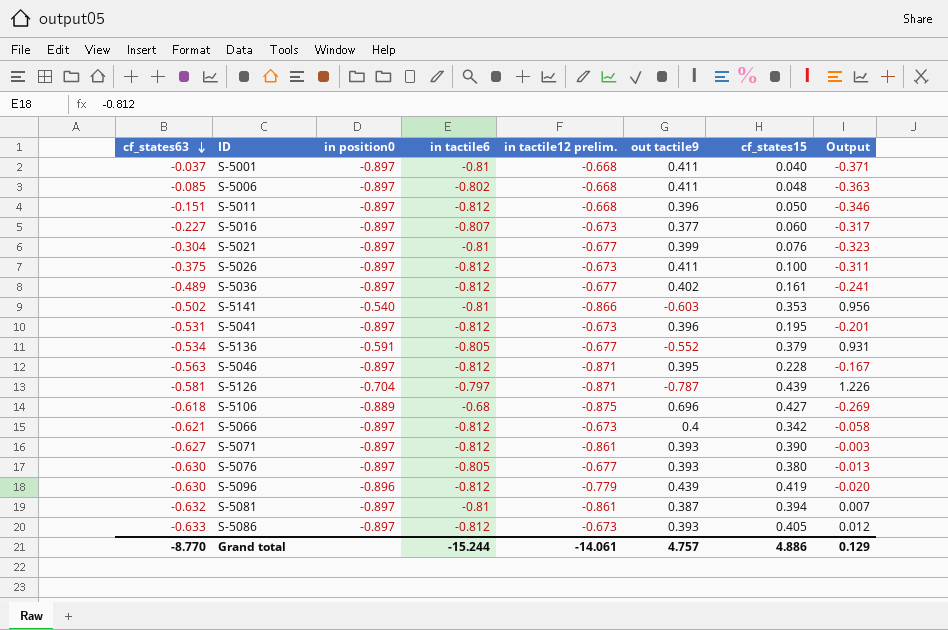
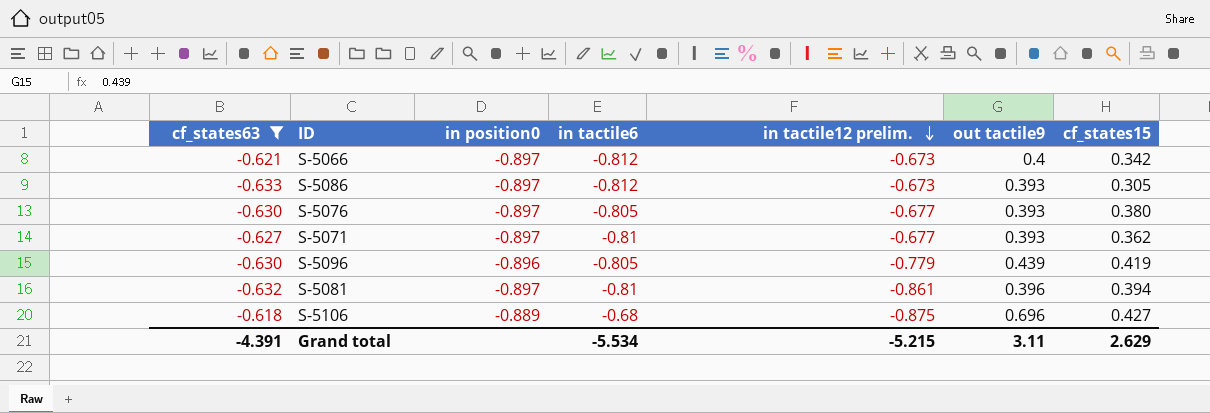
filter: none -> cf_states63 <= -0.618
row order: cf_states63 descending -> in tactile12 prelim. descending
column Output | formula: [cf_states15] - [out tactile9] -> none
S-5086 | cf_states15: 0.405 -> 0.305
S-5071 | in tactile6: -0.812 -> -0.81
S-5071 | in tactile12 prelim.: -0.861 -> -0.677
S-5071 | cf_states15: 0.390 -> 0.362
S-5096 | in tactile6: -0.812 -> -0.805
S-5081 | out tactile9: 0.387 -> 0.396
Grand total | cf_states63: -8.770 -> -4.391
Grand total | in tactile6: -15.244 -> -5.534
Grand total | in tactile12 prelim.: -14.061 -> -5.215
Grand total | out tactile9: 4.757 -> 3.11
Grand total | cf_states15: 4.886 -> 2.629

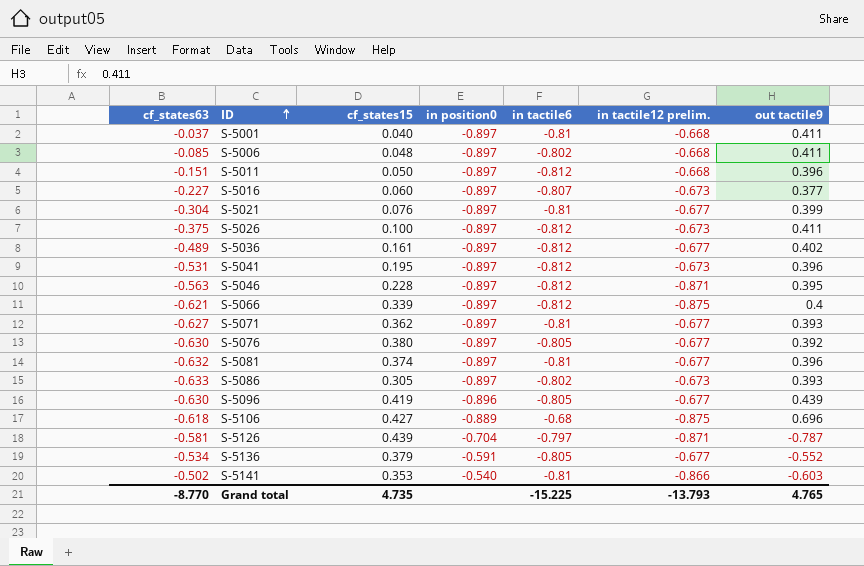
filter: cf_states63 <= -0.618 -> none
row order: in tactile12 prelim. descending -> ID ascending
column cf_states15 | position: 7 -> 3
S-5066 | cf_states15: 0.342 -> 0.339
S-5066 | in tactile12 prelim.: -0.673 -> -0.875
S-5076 | out tactile9: 0.393 -> 0.392
S-5081 | cf_states15: 0.394 -> 0.374
S-5081 | in tactile12 prelim.: -0.861 -> -0.677
S-5086 | in tactile6: -0.812 -> -0.802
S-5096 | in tactile12 prelim.: -0.779 -> -0.677
Grand total | cf_states63: -4.391 -> -8.770
Grand total | cf_states15: 2.629 -> 4.735
Grand total | in tactile6: -5.534 -> -15.225
Grand total | in tactile12 prelim.: -5.215 -> -13.793
Grand total | out tactile9: 3.11 -> 4.765

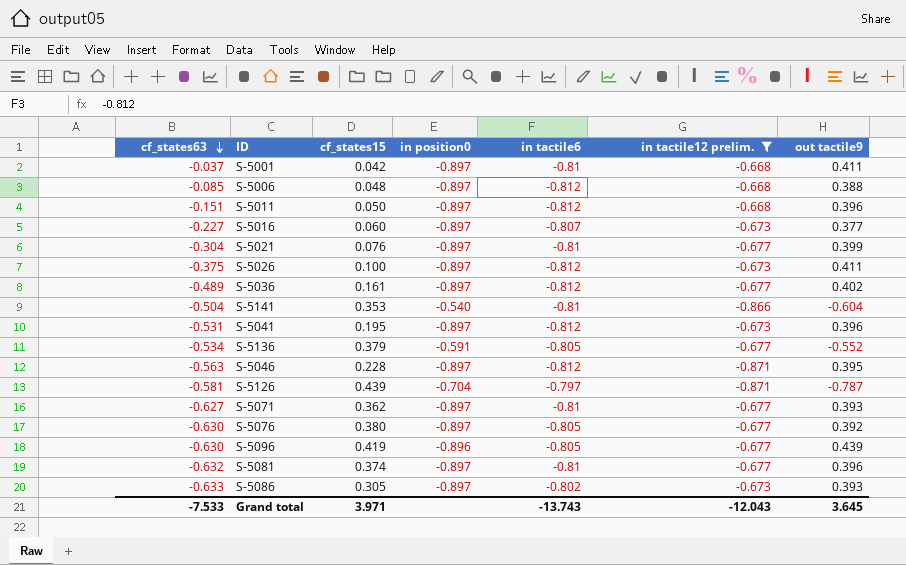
filter: none -> in tactile12 prelim. != -0.875
row order: ID ascending -> cf_states63 descending
S-5001 | cf_states15: 0.040 -> 0.042
S-5006 | in tactile6: -0.802 -> -0.812
S-5006 | out tactile9: 0.411 -> 0.388
S-5141 | cf_states63: -0.502 -> -0.504
S-5141 | out tactile9: -0.603 -> -0.604
Grand total | cf_states63: -8.770 -> -7.533
Grand total | cf_states15: 4.735 -> 3.971
Grand total | in tactile6: -15.225 -> -13.743
Grand total | in tactile12 prelim.: -13.793 -> -12.043
Grand total | out tactile9: 4.765 -> 3.645

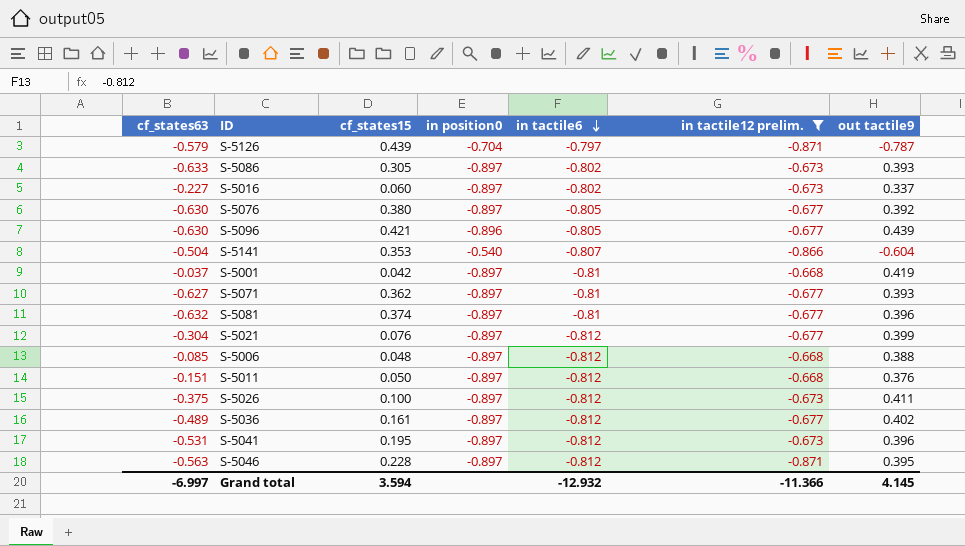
row order: cf_states63 descending -> in tactile6 descending
row S-5136: -0.534 | 0.379 | -0.591 | -0.805 | -0.677 | -0.552 -> none
S-5126 | cf_states63: -0.581 -> -0.579
S-5016 | in tactile6: -0.807 -> -0.802
S-5016 | out tactile9: 0.377 -> 0.337
S-5096 | cf_states15: 0.419 -> 0.421
S-5141 | in tactile6: -0.81 -> -0.807
S-5001 | out tactile9: 0.411 -> 0.419
S-5021 | in tactile6: -0.81 -> -0.812
S-5011 | out tactile9: 0.396 -> 0.376
Grand total | cf_states63: -7.533 -> -6.997
Grand total | cf_states15: 3.971 -> 3.594
Grand total | in tactile6: -13.743 -> -12.932
Grand total | in tactile12 prelim.: -12.043 -> -11.366
Grand total | out tactile9: 3.645 -> 4.145

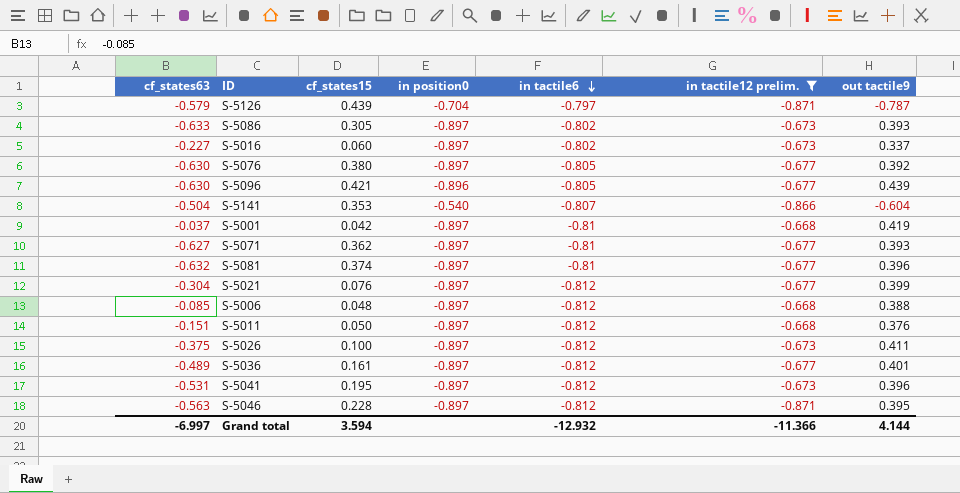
S-5036 | out tactile9: 0.402 -> 0.401
Grand total | out tactile9: 4.145 -> 4.144

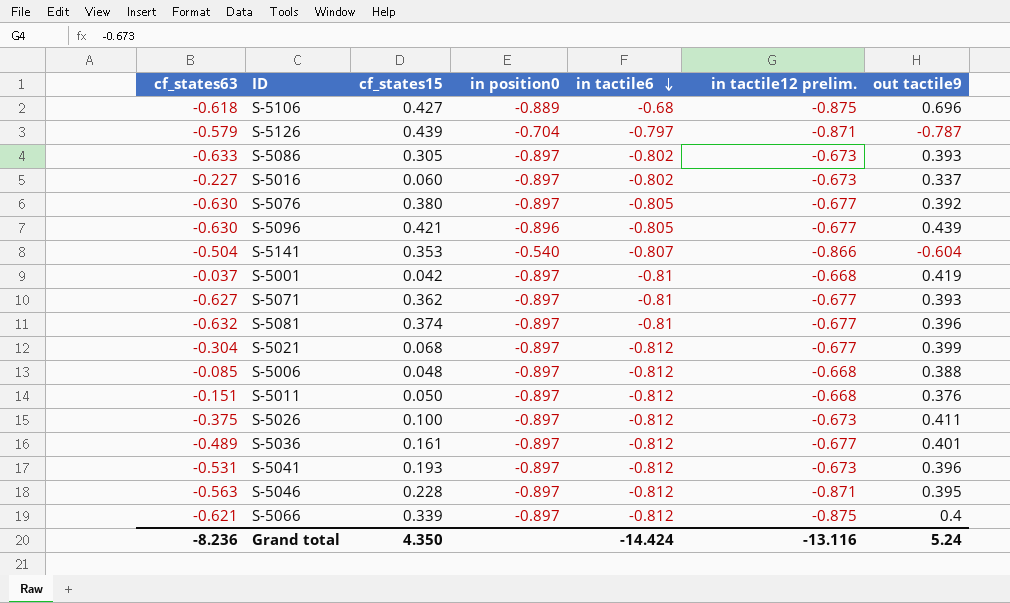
filter: in tactile12 prelim. != -0.875 -> none
S-5021 | cf_states15: 0.076 -> 0.068
S-5041 | cf_states15: 0.195 -> 0.193
Grand total | cf_states63: -6.997 -> -8.236
Grand total | cf_states15: 3.594 -> 4.350
Grand total | in tactile6: -12.932 -> -14.424
Grand total | in tactile12 prelim.: -11.366 -> -13.116
Grand total | out tactile9: 4.144 -> 5.24

